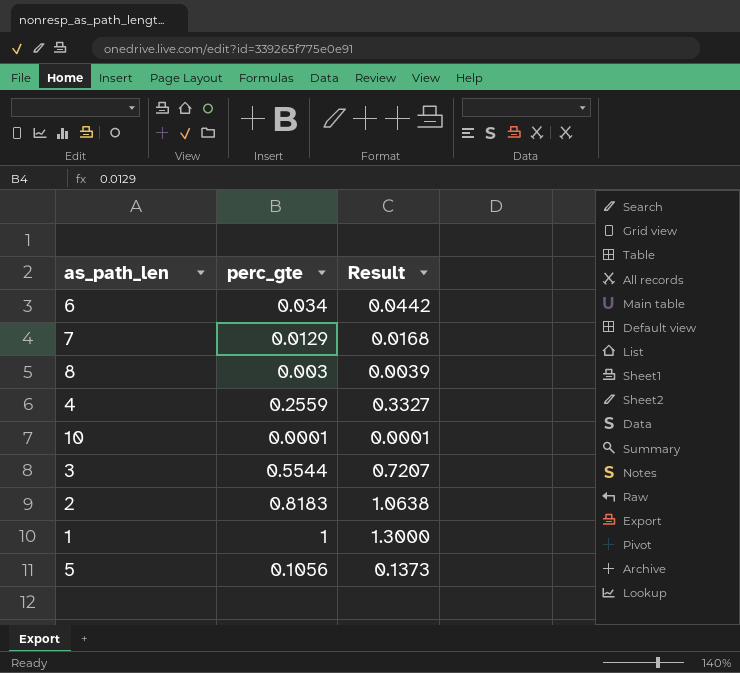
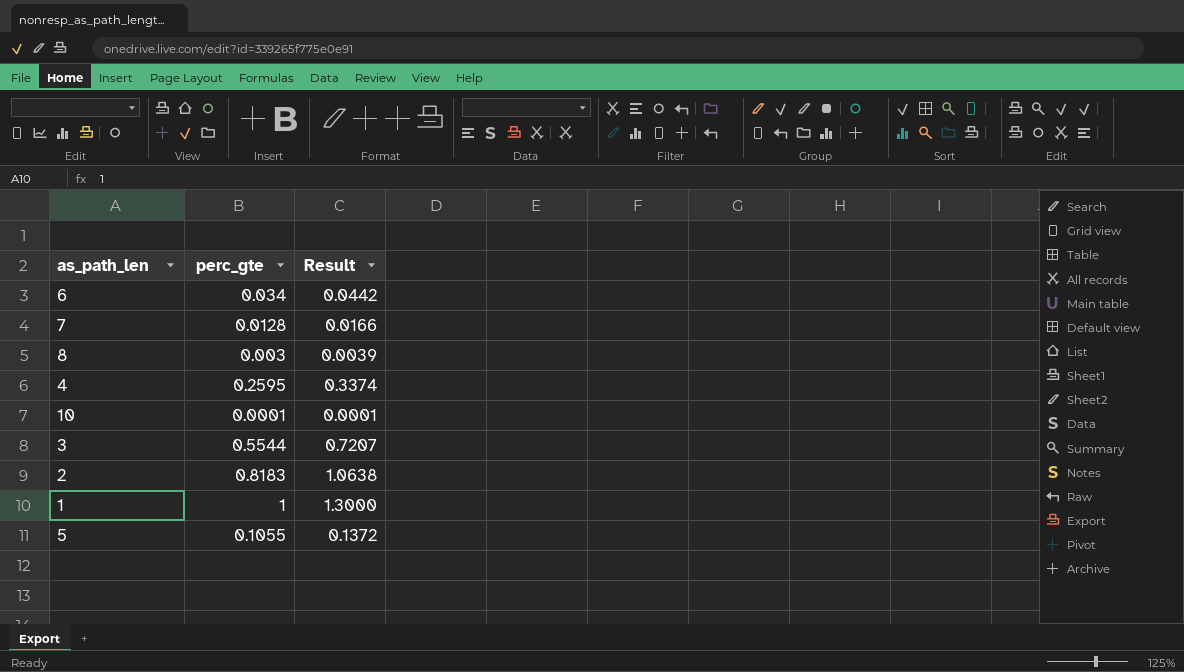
7 | perc_gte: 0.0129 -> 0.0128
7 | Result: 0.0168 -> 0.0166
4 | perc_gte: 0.2559 -> 0.2595
4 | Result: 0.3327 -> 0.3374
5 | perc_gte: 0.1056 -> 0.1055
5 | Result: 0.1373 -> 0.1372

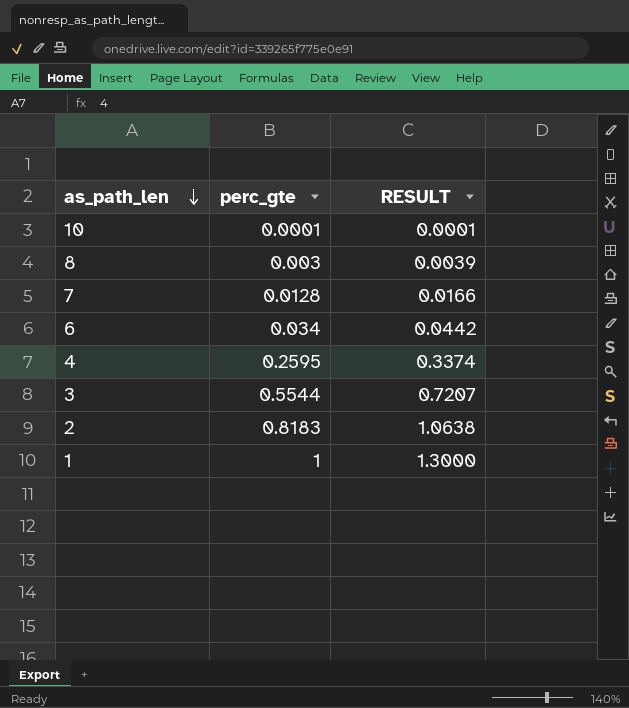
row order: none -> as_path_len descending
column name: Result -> RESULT
row 5: 0.1055 | 0.1372 -> none

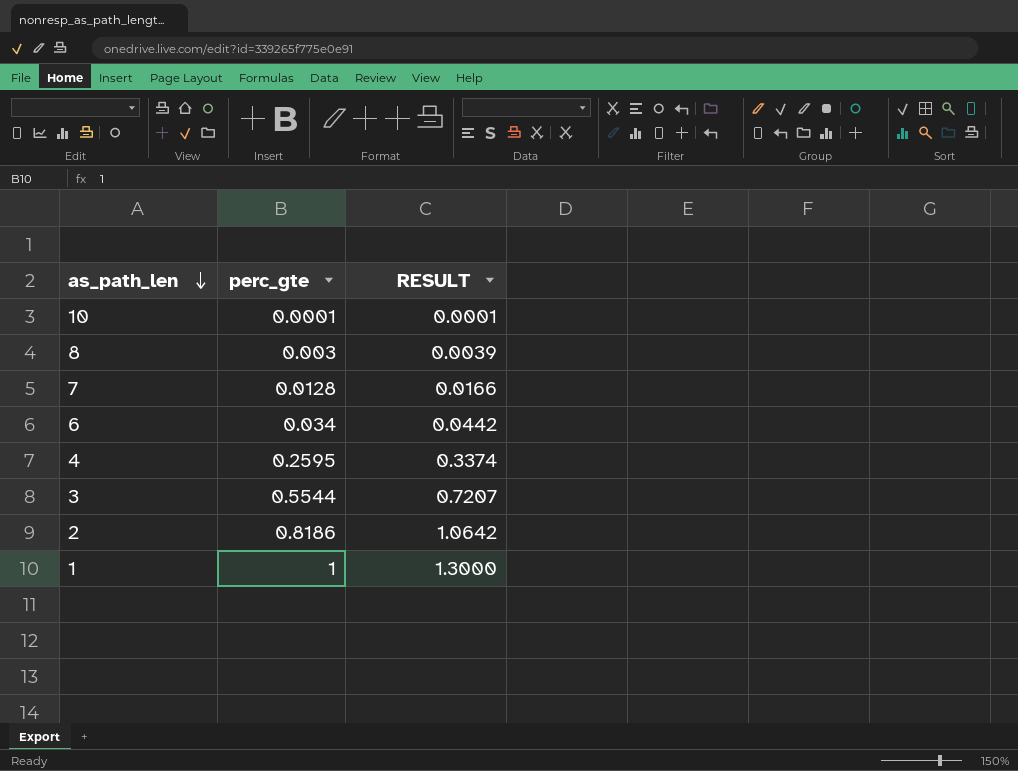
2 | perc_gte: 0.8183 -> 0.8186
2 | RESULT: 1.0638 -> 1.0642

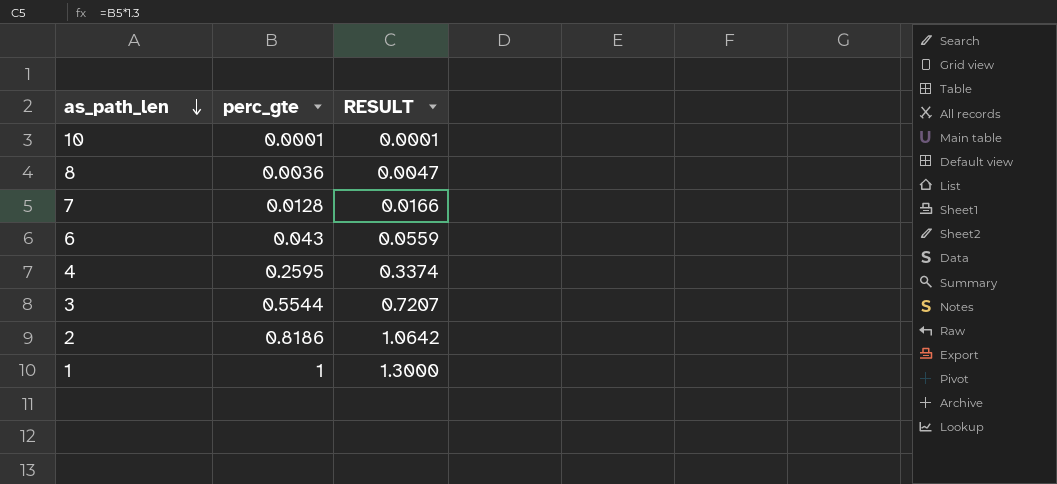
8 | perc_gte: 0.003 -> 0.0036
8 | RESULT: 0.0039 -> 0.0047
6 | perc_gte: 0.034 -> 0.043
6 | RESULT: 0.0442 -> 0.0559

